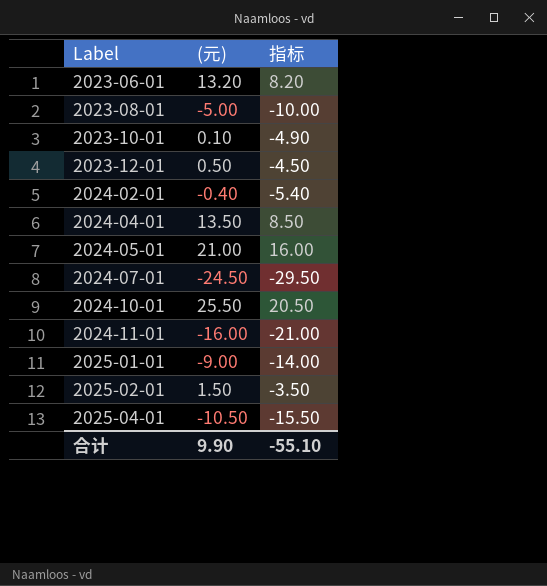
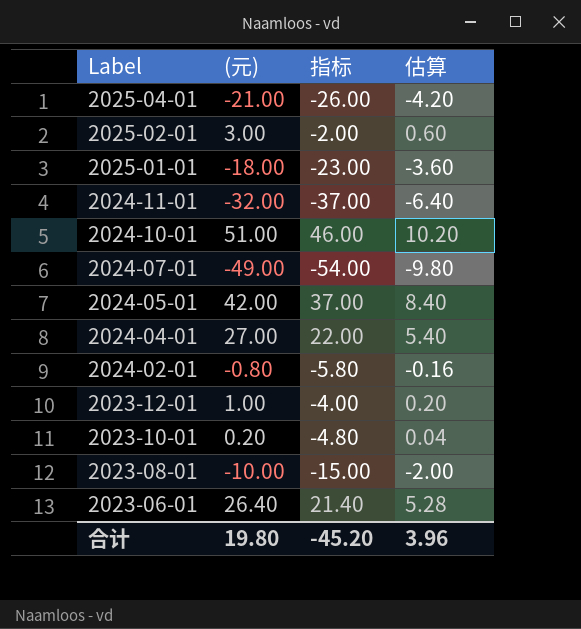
row order: Label ascending -> Label descending
column 估算 | formula: none -> [(元)] * 0.2
2025-04-01 | (元): -10.50 -> -21.00
2025-04-01 | 指标: -15.50 -> -26.00
2025-02-01 | (元): 1.50 -> 3.00
2025-02-01 | 指标: -3.50 -> -2.00
2025-01-01 | (元): -9.00 -> -18.00
2025-01-01 | 指标: -14.00 -> -23.00
2024-11-01 | (元): -16.00 -> -32.00
2024-11-01 | 指标: -21.00 -> -37.00
2024-10-01 | (元): 25.50 -> 51.00
2024-10-01 | 指标: 20.50 -> 46.00
2024-07-01 | (元): -24.50 -> -49.00
2024-07-01 | 指标: -29.50 -> -54.00
2024-05-01 | (元): 21.00 -> 42.00
2024-05-01 | 指标: 16.00 -> 37.00
2024-04-01 | (元): 13.50 -> 27.00
2024-04-01 | 指标: 8.50 -> 22.00
2024-02-01 | (元): -0.40 -> -0.80
2024-02-01 | 指标: -5.40 -> -5.80
2023-12-01 | (元): 0.50 -> 1.00
2023-12-01 | 指标: -4.50 -> -4.00
2023-10-01 | (元): 0.10 -> 0.20
2023-10-01 | 指标: -4.90 -> -4.80
2023-08-01 | (元): -5.00 -> -10.00
2023-08-01 | 指标: -10.00 -> -15.00
2023-06-01 | (元): 13.20 -> 26.40
2023-06-01 | 指标: 8.20 -> 21.40
合计 | (元): 9.90 -> 19.80
合计 | 指标: -55.10 -> -45.20

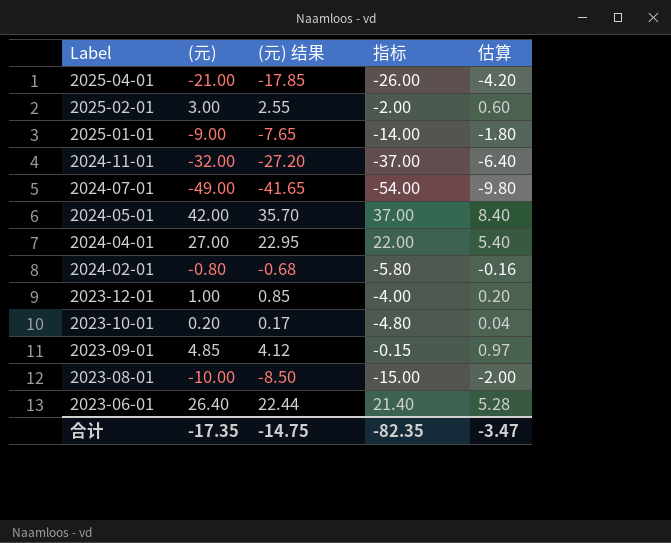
column (元) 结果 | formula: none -> [(元)] * 0.85
row 2024-10-01: 51.00 | 46.00 | 10.20 -> none
2025-01-01 | (元): -18.00 -> -9.00
2025-01-01 | 指标: -23.00 -> -14.00
2025-01-01 | 估算: -3.60 -> -1.80
row 2023-09-01: none -> 4.85 | 4.12 | -0.15 | 0.97
合计 | (元): 19.80 -> -17.35
合计 | 指标: -45.20 -> -82.35
合计 | 估算: 3.96 -> -3.47

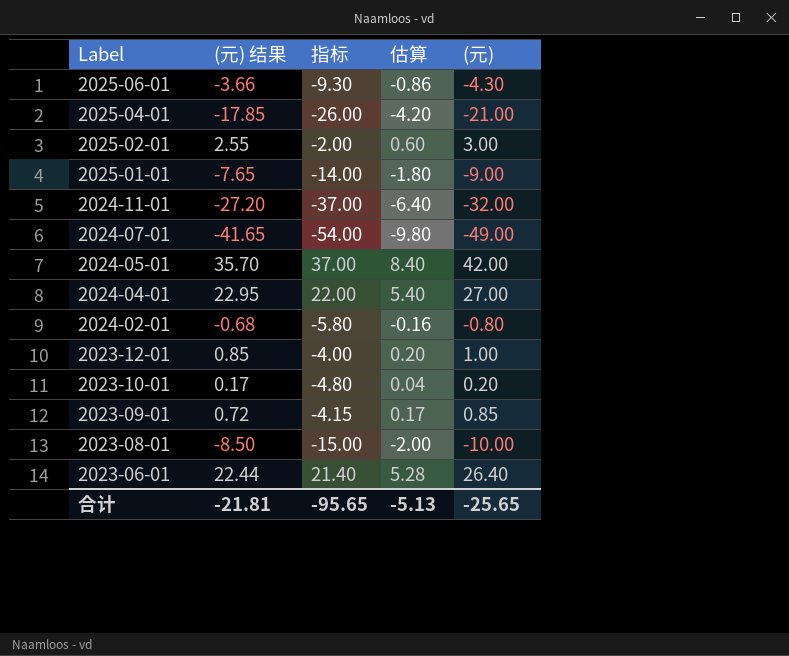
column (元) | position: 2 -> 5
row 2025-06-01: none -> -3.66 | -9.30 | -0.86 | -4.30
2023-09-01 | (元) 结果: 4.12 -> 0.72
2023-09-01 | 指标: -0.15 -> -4.15
2023-09-01 | 估算: 0.97 -> 0.17
2023-09-01 | (元): 4.85 -> 0.85
合计 | (元) 结果: -14.75 -> -21.81
合计 | 指标: -82.35 -> -95.65
合计 | 估算: -3.47 -> -5.13
合计 | (元): -17.35 -> -25.65

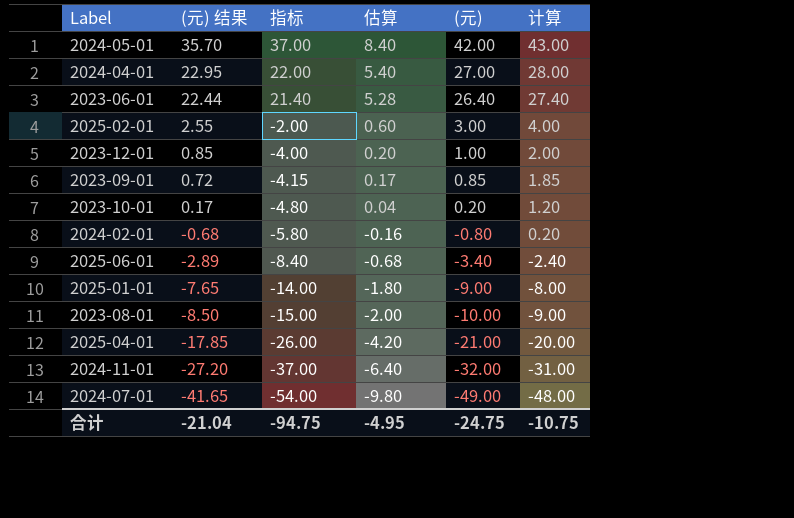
row order: Label descending -> (元) 结果 descending
column 计算 | formula: none -> [(元)] + 1
2025-06-01 | (元) 结果: -3.66 -> -2.89
2025-06-01 | 指标: -9.30 -> -8.40
2025-06-01 | 估算: -0.86 -> -0.68
2025-06-01 | (元): -4.30 -> -3.40
合计 | (元) 结果: -21.81 -> -21.04
合计 | 指标: -95.65 -> -94.75
合计 | 估算: -5.13 -> -4.95
合计 | (元): -25.65 -> -24.75

